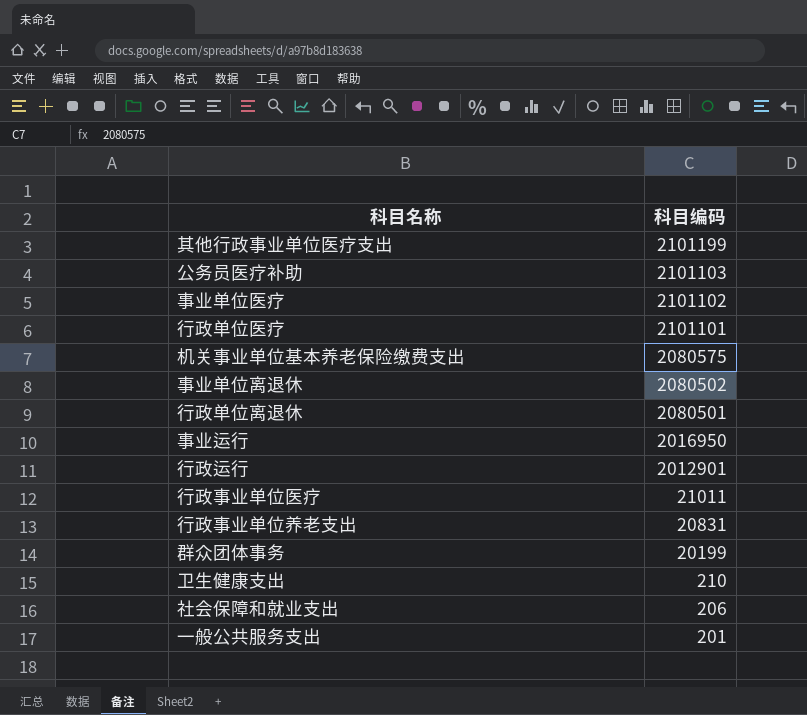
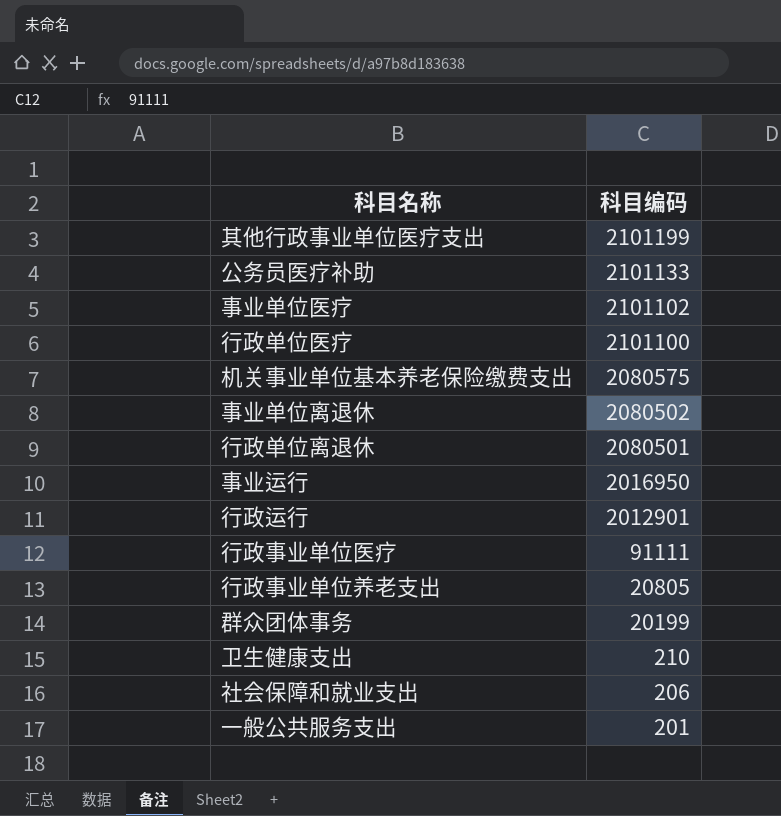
公务员医疗补助 | 科目编码: 2101103 -> 2101133
行政单位医疗 | 科目编码: 2101101 -> 2101100
行政事业单位医疗 | 科目编码: 21011 -> 91111
行政事业单位养老支出 | 科目编码: 20831 -> 20805

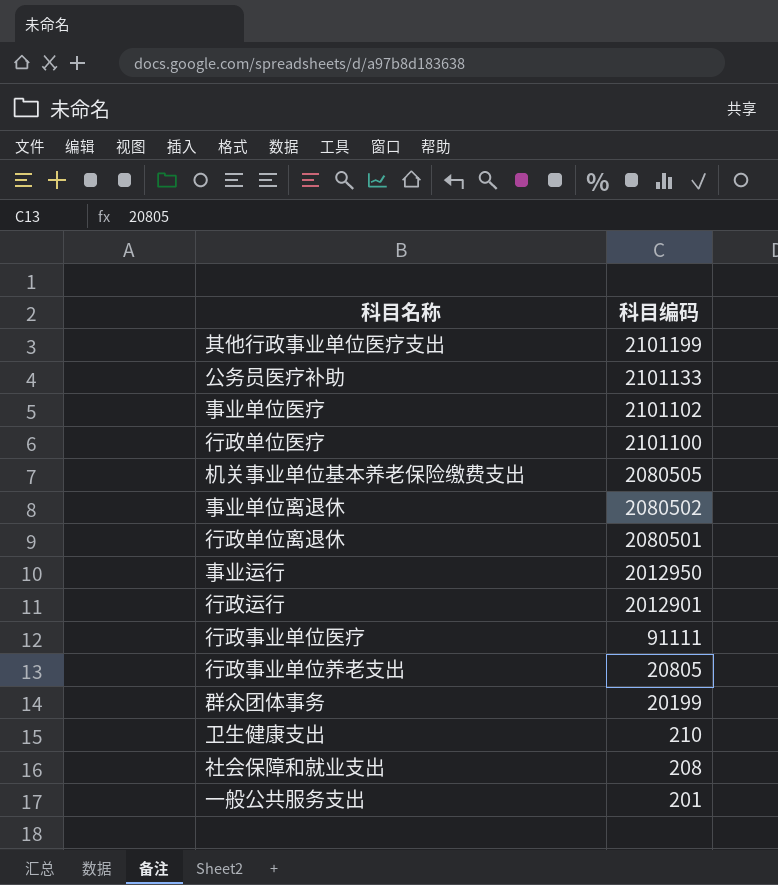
机关事业单位基本养老保险缴费支出 | 科目编码: 2080575 -> 2080505
事业运行 | 科目编码: 2016950 -> 2012950
社会保障和就业支出 | 科目编码: 206 -> 208

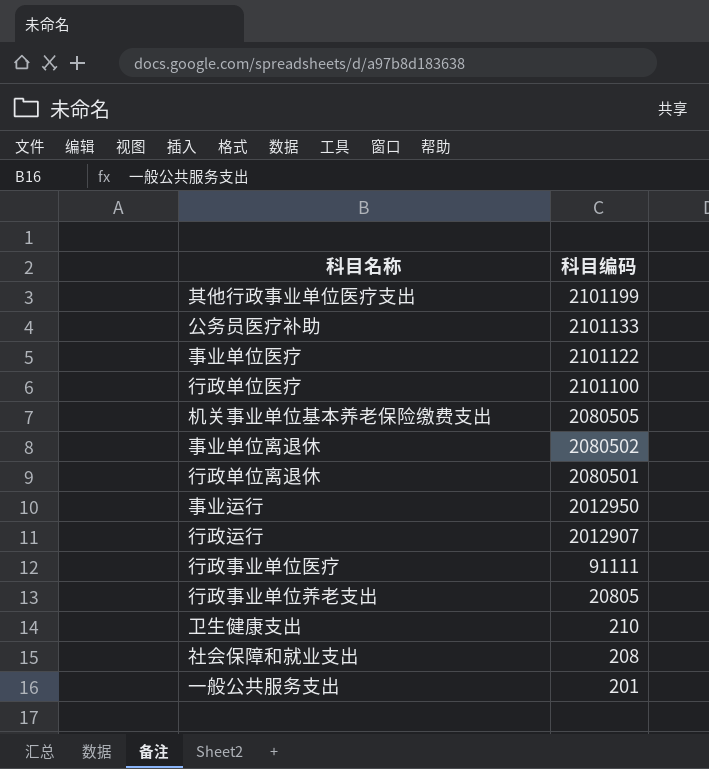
row 群众团体事务: 20199 -> none
事业单位医疗 | 科目编码: 2101102 -> 2101122
行政运行 | 科目编码: 2012901 -> 2012907

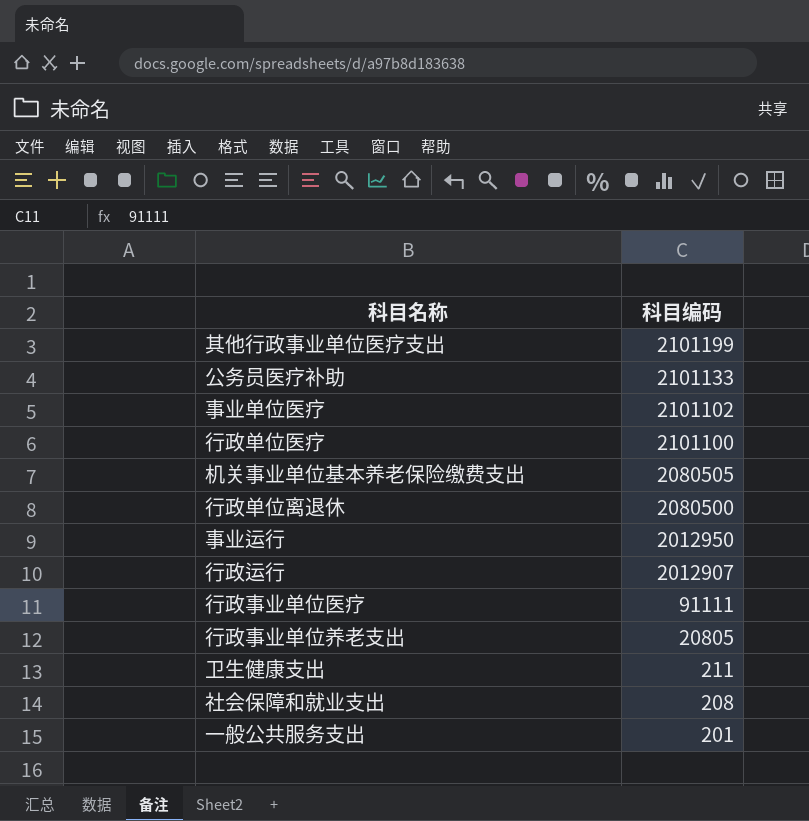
row 事业单位离退休: 2080502 -> none
事业单位医疗 | 科目编码: 2101122 -> 2101102
行政单位离退休 | 科目编码: 2080501 -> 2080500
卫生健康支出 | 科目编码: 210 -> 211

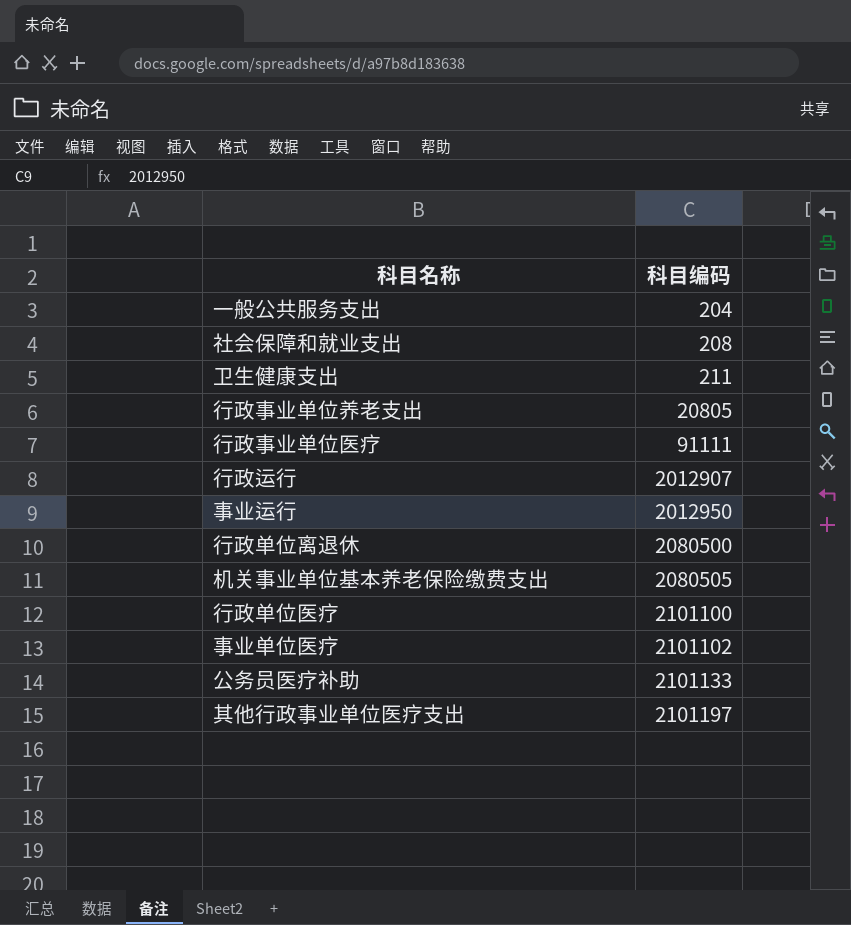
row order: 科目编码 descending -> 科目编码 ascending
一般公共服务支出 | 科目编码: 201 -> 204
其他行政事业单位医疗支出 | 科目编码: 2101199 -> 2101197

